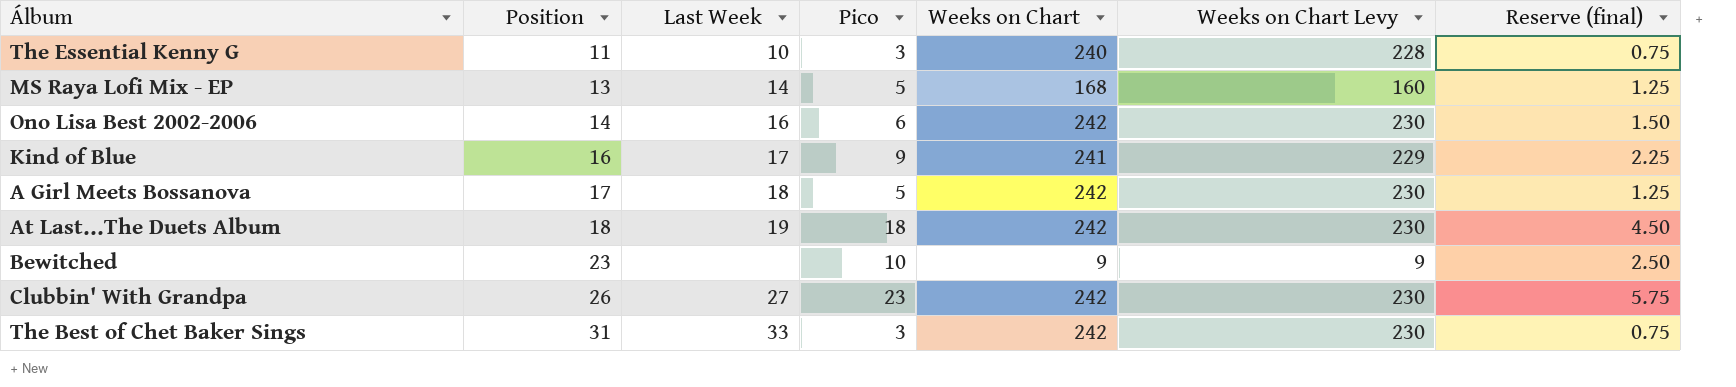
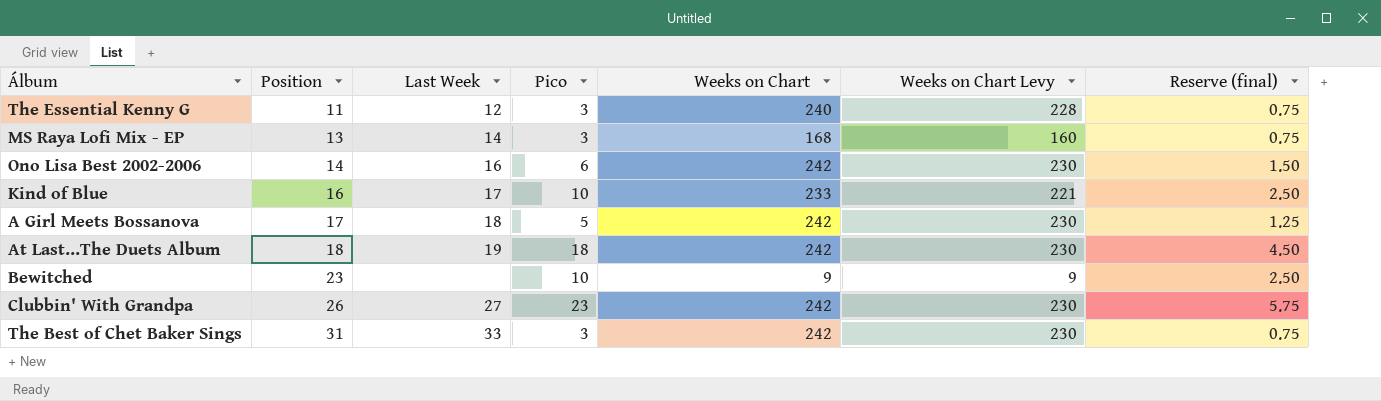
The Essential Kenny G | Last Week: 10 -> 12
MS Raya Lofi Mix - EP | Pico: 5 -> 3
MS Raya Lofi Mix - EP | Reserve (final): 1.25 -> 0.75
Kind of Blue | Pico: 9 -> 10
Kind of Blue | Weeks on Chart: 241 -> 233
Kind of Blue | Weeks on Chart Levy: 229 -> 221
Kind of Blue | Reserve (final): 2.25 -> 2.50

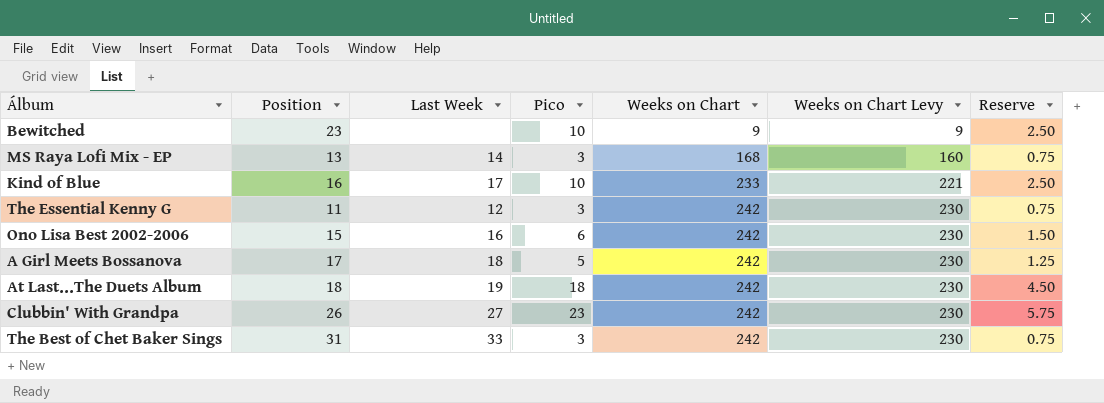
row order: Position ascending -> Weeks on Chart ascending
column name: Reserve (final) -> Reserve
The Essential Kenny G | Weeks on Chart: 240 -> 242
The Essential Kenny G | Weeks on Chart Levy: 228 -> 230
Ono Lisa Best 2002-2006 | Position: 14 -> 15

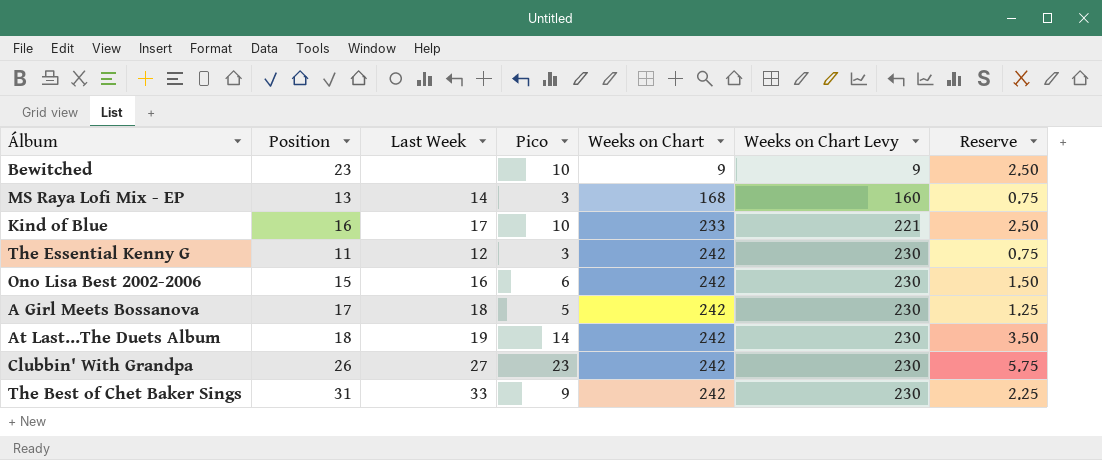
At Last...The Duets Album | Pico: 18 -> 14
At Last...The Duets Album | Reserve: 4.50 -> 3.50
The Best of Chet Baker Sings | Pico: 3 -> 9
The Best of Chet Baker Sings | Reserve: 0.75 -> 2.25

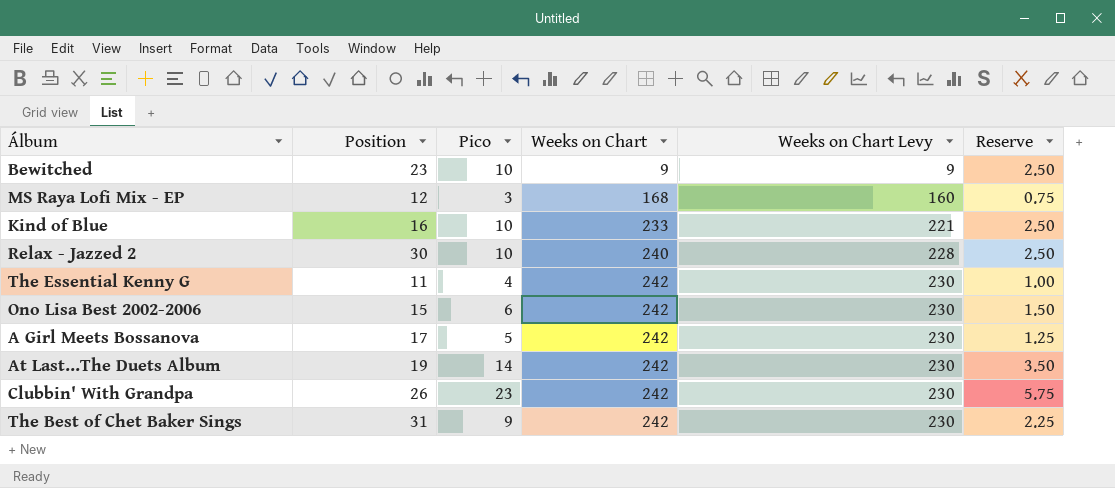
column Last Week | position: 3 -> none
MS Raya Lofi Mix - EP | Position: 13 -> 12
row Relax - Jazzed 2: none -> 30 | 10 | 240 | 228 | 2.50
The Essential Kenny G | Pico: 3 -> 4
The Essential Kenny G | Reserve: 0.75 -> 1.00
At Last...The Duets Album | Position: 18 -> 19

